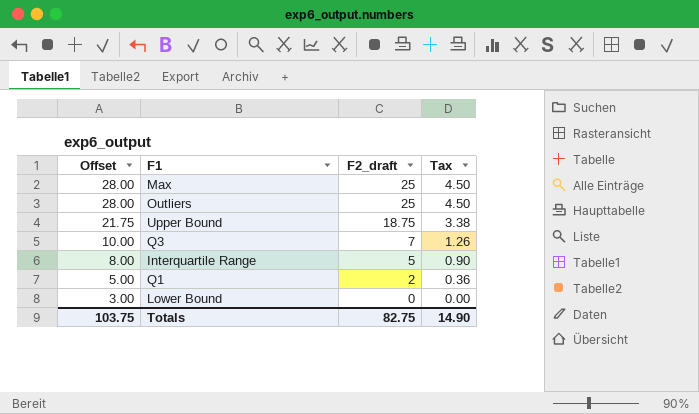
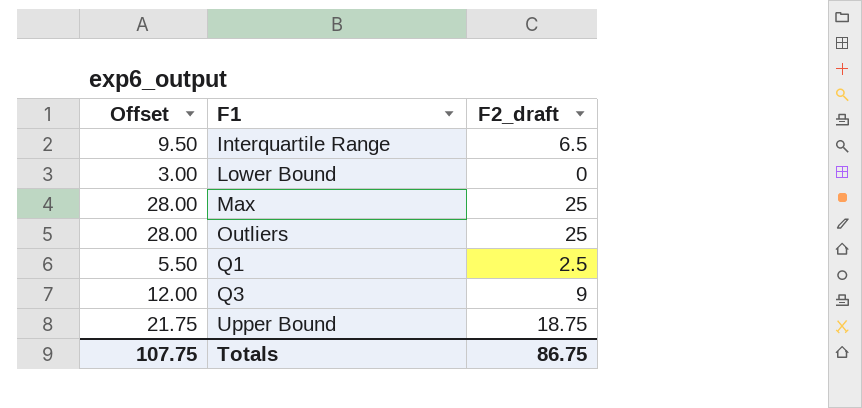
row order: Offset descending -> F1 ascending
column Tax | formula: [F2_draft] * 0.18 -> none
Interquartile Range | Offset: 8.00 -> 9.50
Interquartile Range | F2_draft: 5 -> 6.5
Q1 | Offset: 5.00 -> 5.50
Q1 | F2_draft: 2 -> 2.5
Q3 | Offset: 10.00 -> 12.00
Q3 | F2_draft: 7 -> 9
Totals | Offset: 103.75 -> 107.75
Totals | F2_draft: 82.75 -> 86.75

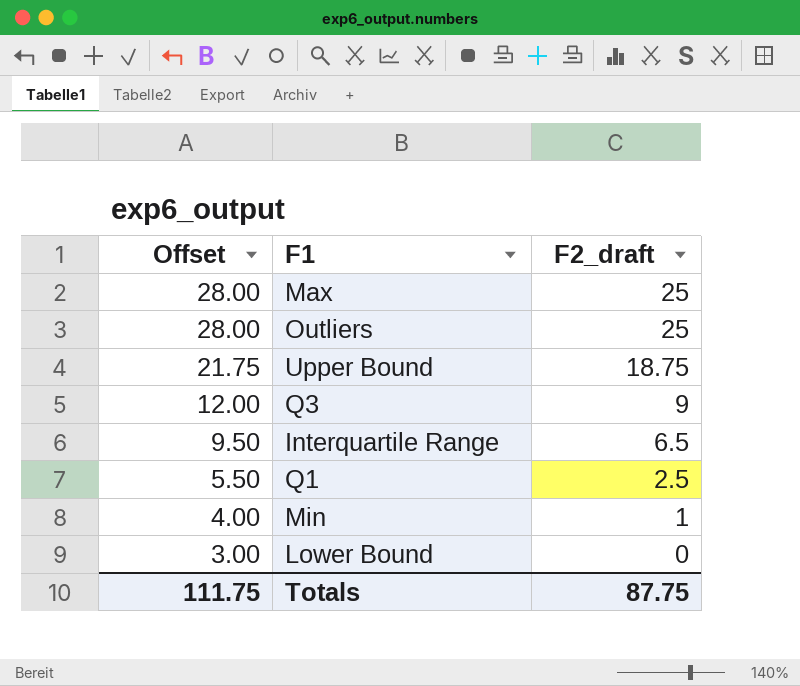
row order: F1 ascending -> Offset descending
row Min: none -> 4.00 | 1
Totals | Offset: 107.75 -> 111.75
Totals | F2_draft: 86.75 -> 87.75

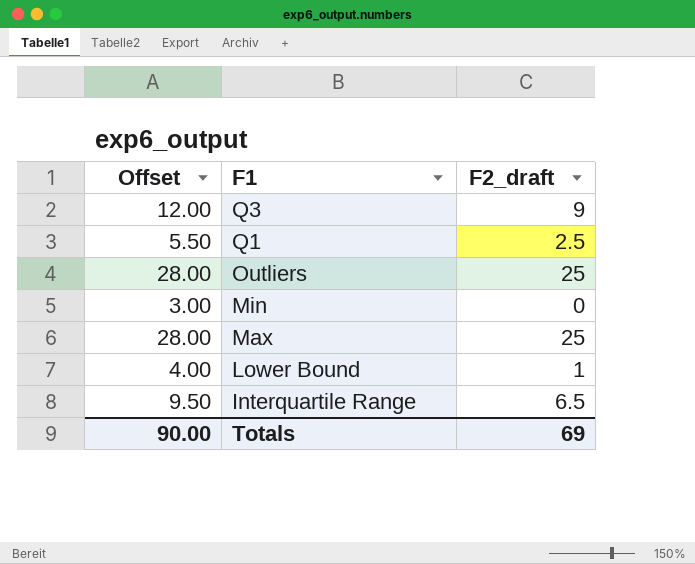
row order: Offset descending -> F1 descending
row Upper Bound: 21.75 | 18.75 -> none
Min | Offset: 4.00 -> 3.00
Min | F2_draft: 1 -> 0
Lower Bound | Offset: 3.00 -> 4.00
Lower Bound | F2_draft: 0 -> 1
Totals | Offset: 111.75 -> 90.00
Totals | F2_draft: 87.75 -> 69

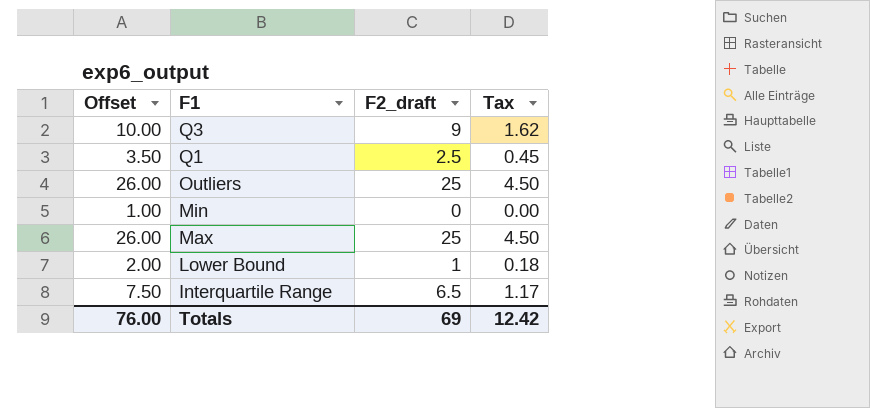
column Offset | formula: [F2_draft] + 3 -> [F2_draft] + 1
column Tax | formula: none -> [F2_draft] * 0.18
Totals | Offset: 90.00 -> 76.00

